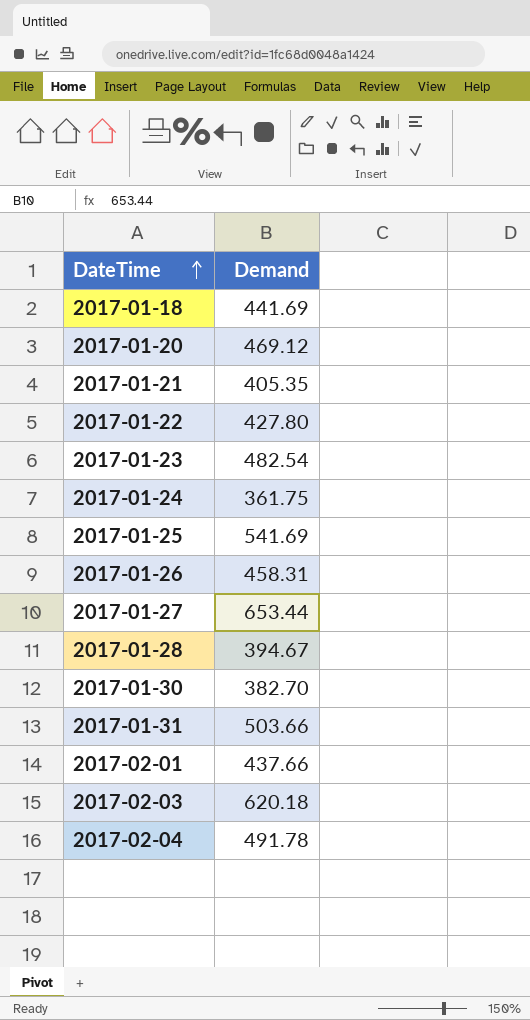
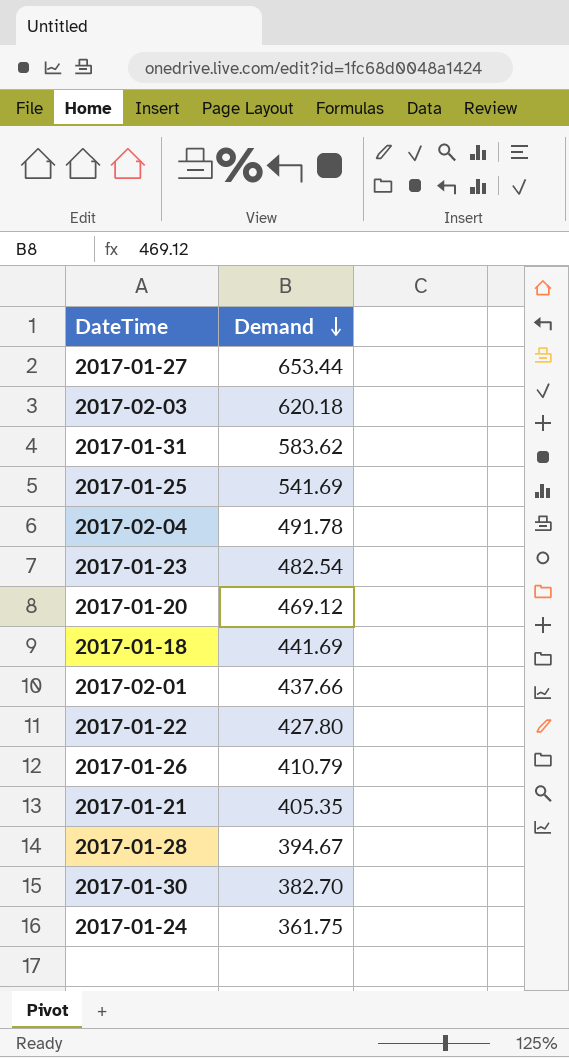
row order: DateTime ascending -> Demand descending
2017-01-31 | Demand: 503.66 -> 583.62
2017-01-26 | Demand: 458.31 -> 410.79

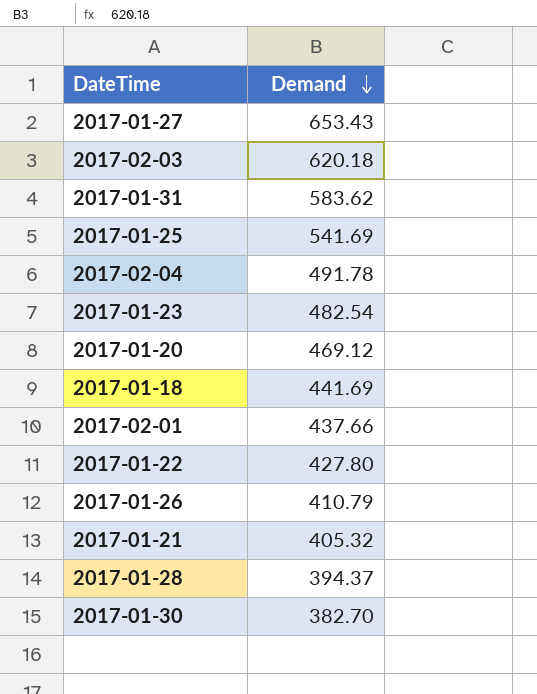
row 2017-01-24: 361.75 -> none
2017-01-27 | Demand: 653.44 -> 653.43
2017-01-21 | Demand: 405.35 -> 405.32
2017-01-28 | Demand: 394.67 -> 394.37

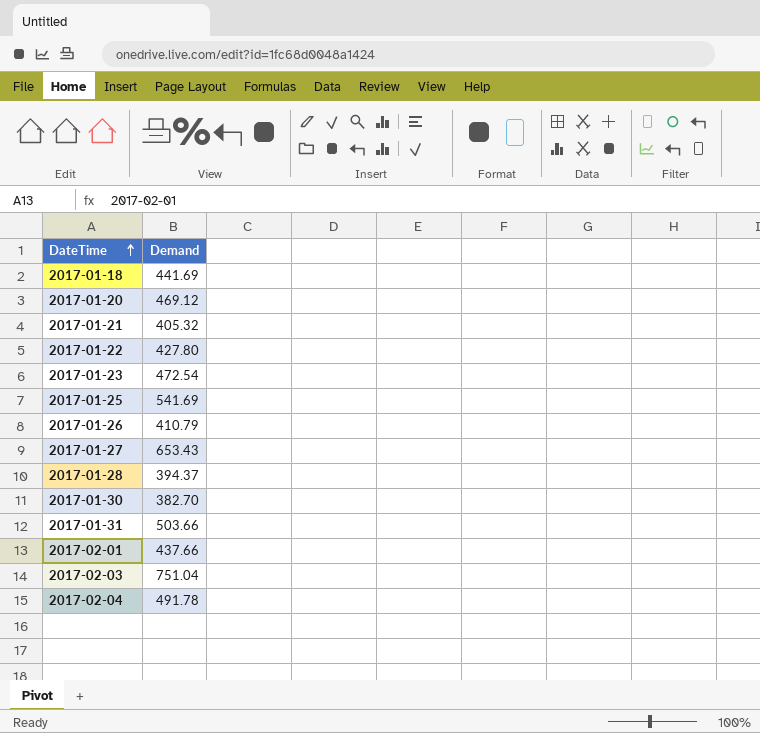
row order: Demand descending -> DateTime ascending
2017-01-23 | Demand: 482.54 -> 472.54
2017-01-31 | Demand: 583.62 -> 503.66
2017-02-03 | Demand: 620.18 -> 751.04

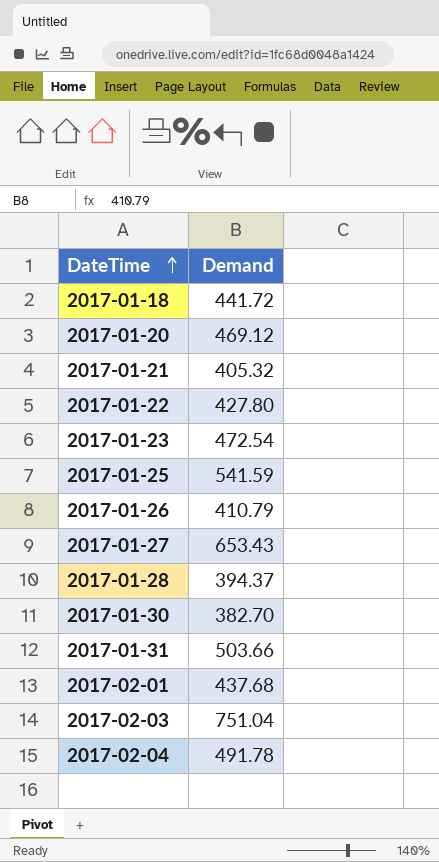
2017-01-18 | Demand: 441.69 -> 441.72
2017-01-25 | Demand: 541.69 -> 541.59
2017-02-01 | Demand: 437.66 -> 437.68

